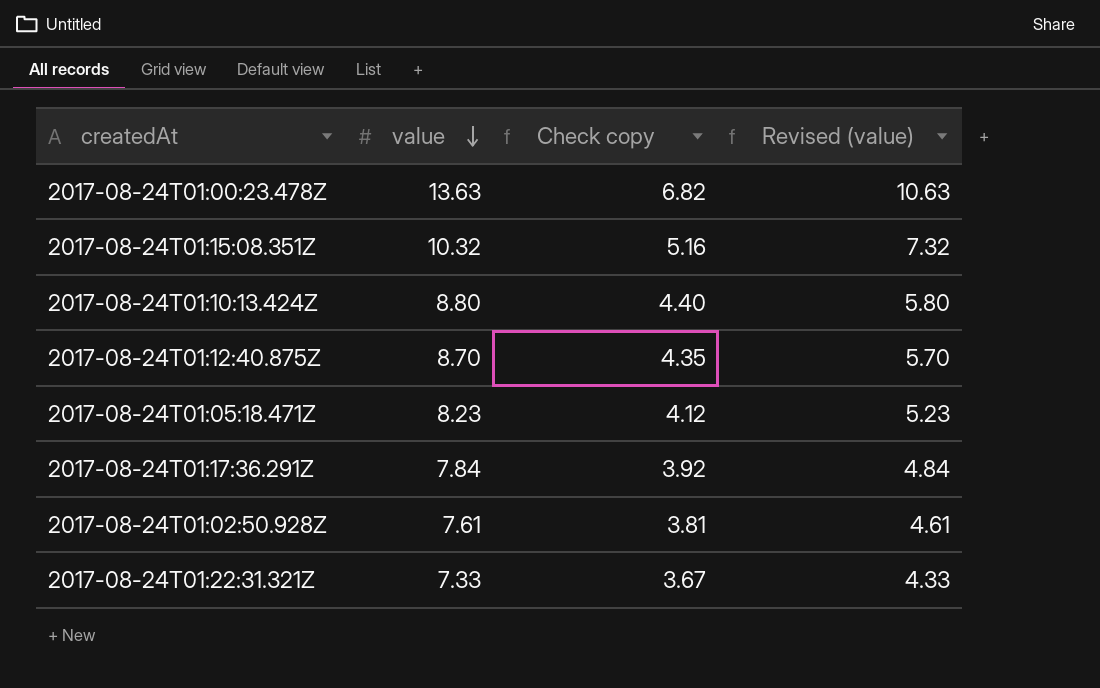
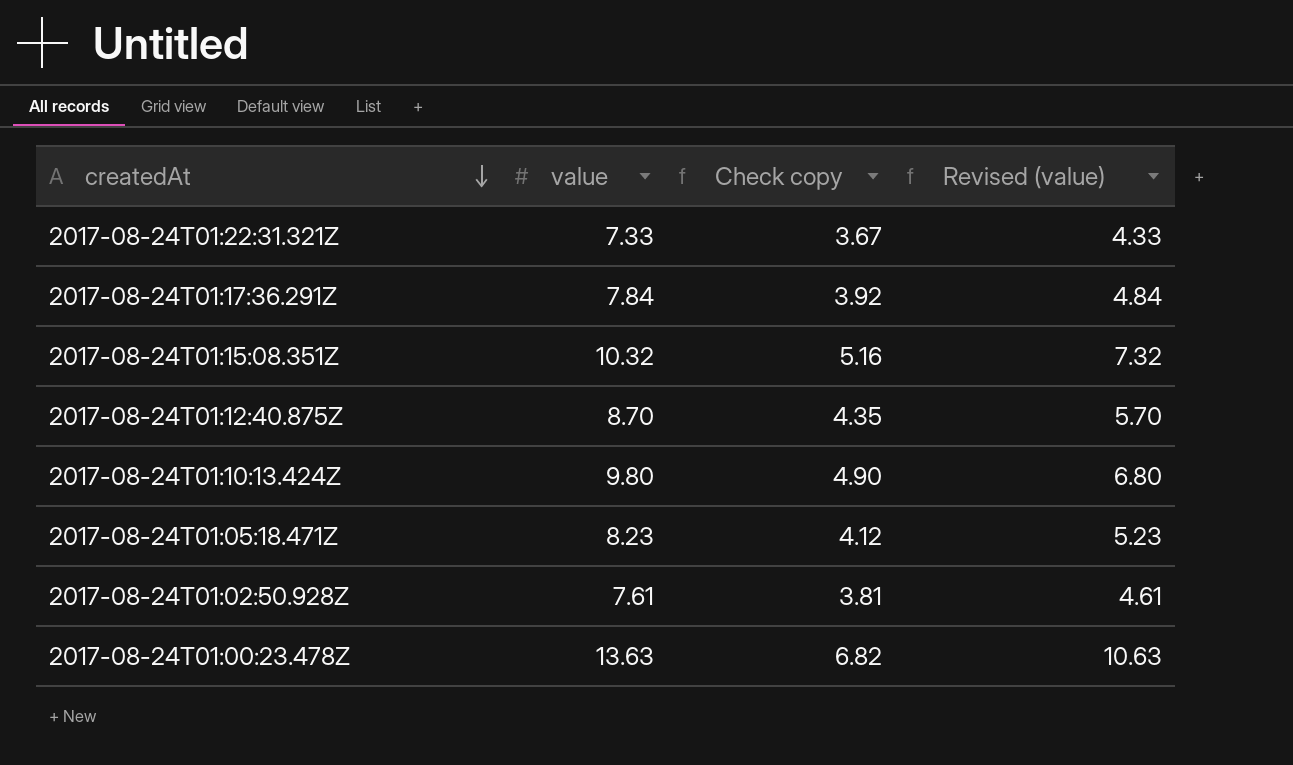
row order: value descending -> createdAt descending
2017-08-24T01:10:13.424Z | value: 8.80 -> 9.80
2017-08-24T01:10:13.424Z | Check copy: 4.40 -> 4.90
2017-08-24T01:10:13.424Z | Revised (value): 5.80 -> 6.80

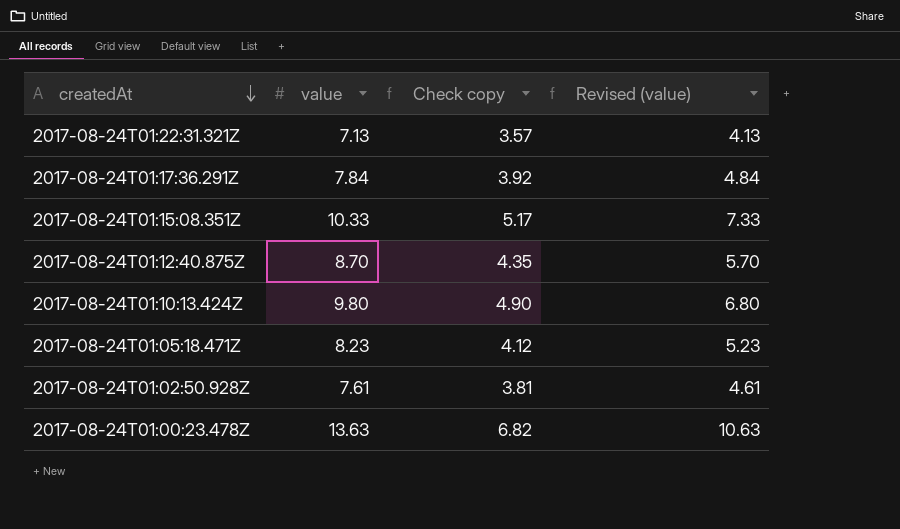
2017-08-24T01:22:31.321Z | value: 7.33 -> 7.13
2017-08-24T01:22:31.321Z | Check copy: 3.67 -> 3.57
2017-08-24T01:22:31.321Z | Revised (value): 4.33 -> 4.13
2017-08-24T01:15:08.351Z | value: 10.32 -> 10.33
2017-08-24T01:15:08.351Z | Check copy: 5.16 -> 5.17
2017-08-24T01:15:08.351Z | Revised (value): 7.32 -> 7.33

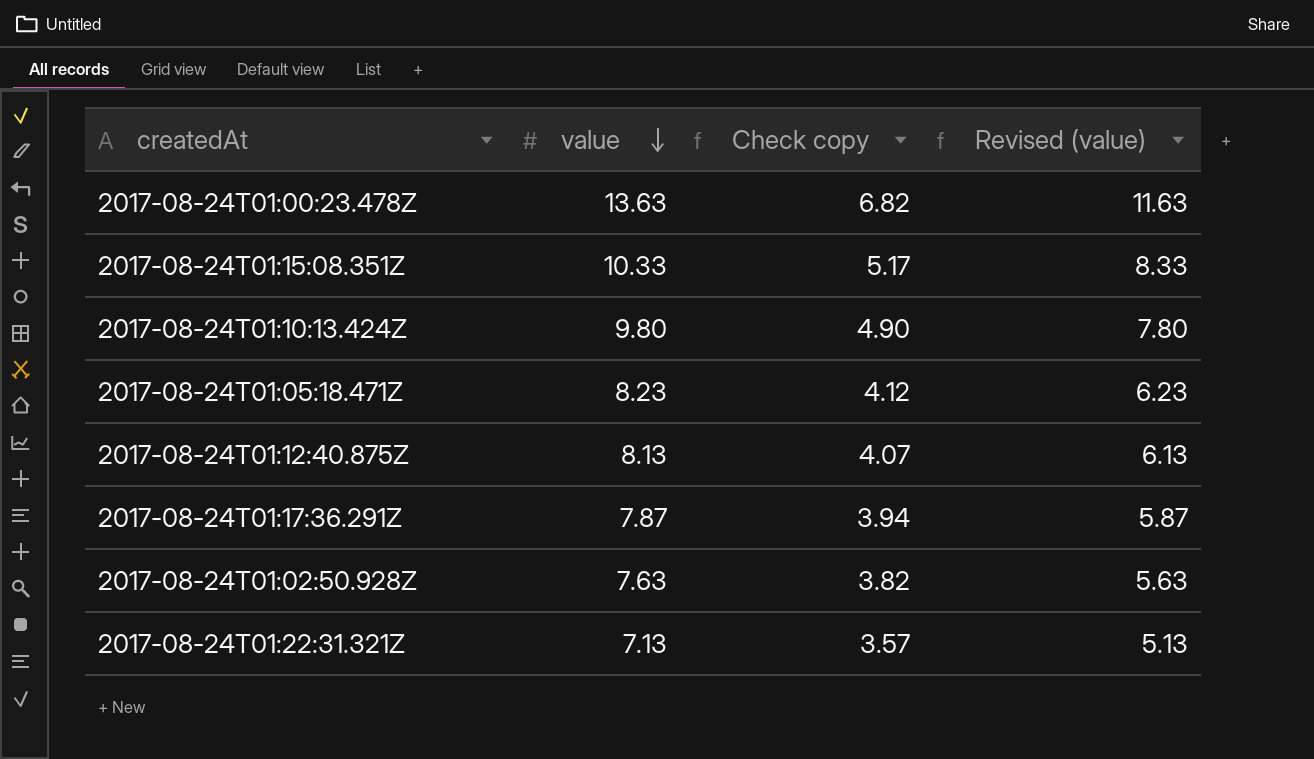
row order: createdAt descending -> value descending
column Revised (value) | formula: [value] - 3 -> [value] - 2
2017-08-24T01:12:40.875Z | value: 8.70 -> 8.13
2017-08-24T01:12:40.875Z | Check copy: 4.35 -> 4.07
2017-08-24T01:17:36.291Z | value: 7.84 -> 7.87
2017-08-24T01:17:36.291Z | Check copy: 3.92 -> 3.94
2017-08-24T01:02:50.928Z | value: 7.61 -> 7.63
2017-08-24T01:02:50.928Z | Check copy: 3.81 -> 3.82

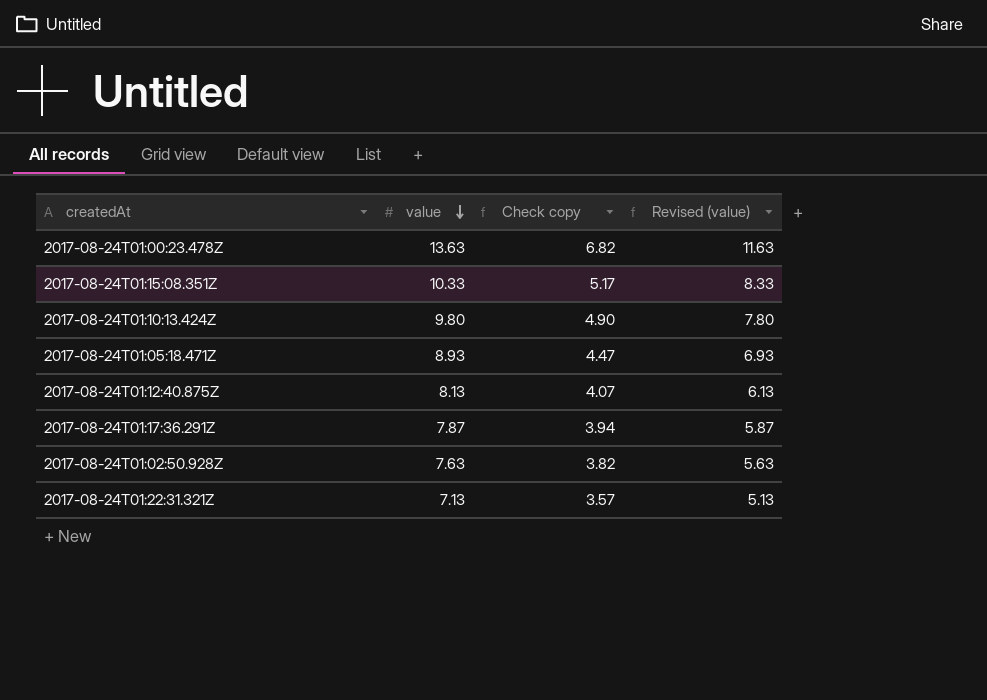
2017-08-24T01:05:18.471Z | value: 8.23 -> 8.93
2017-08-24T01:05:18.471Z | Check copy: 4.12 -> 4.47
2017-08-24T01:05:18.471Z | Revised (value): 6.23 -> 6.93

